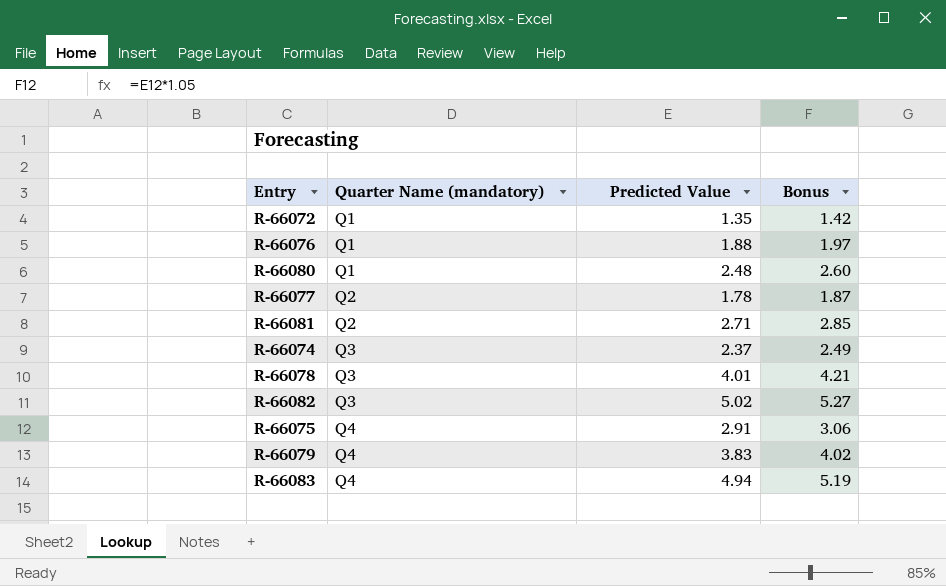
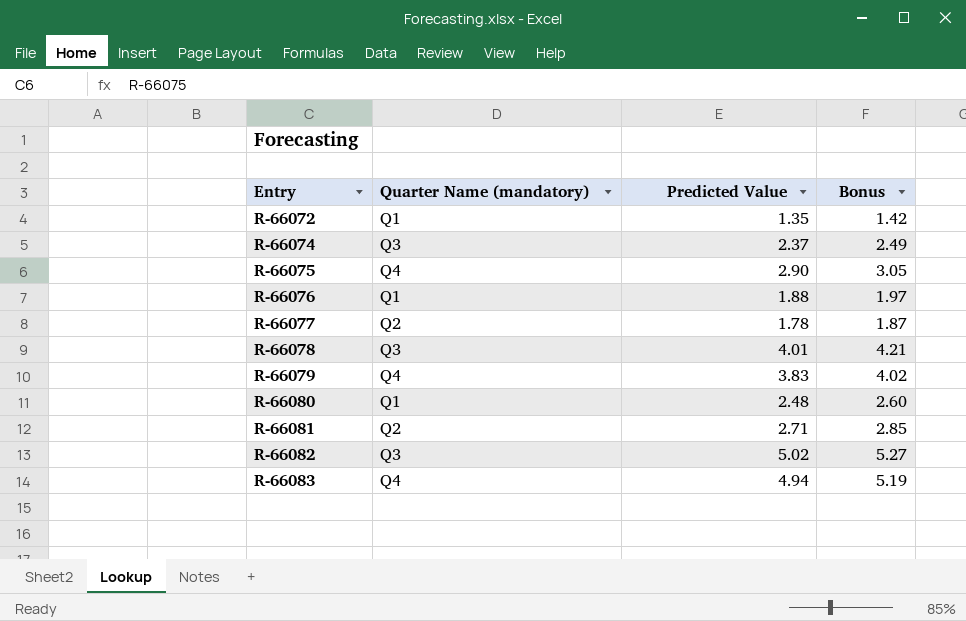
row order: Quarter Name (mandatory) ascending -> Entry ascending
R-66075 | Predicted Value: 2.91 -> 2.90
R-66075 | Bonus: 3.06 -> 3.05

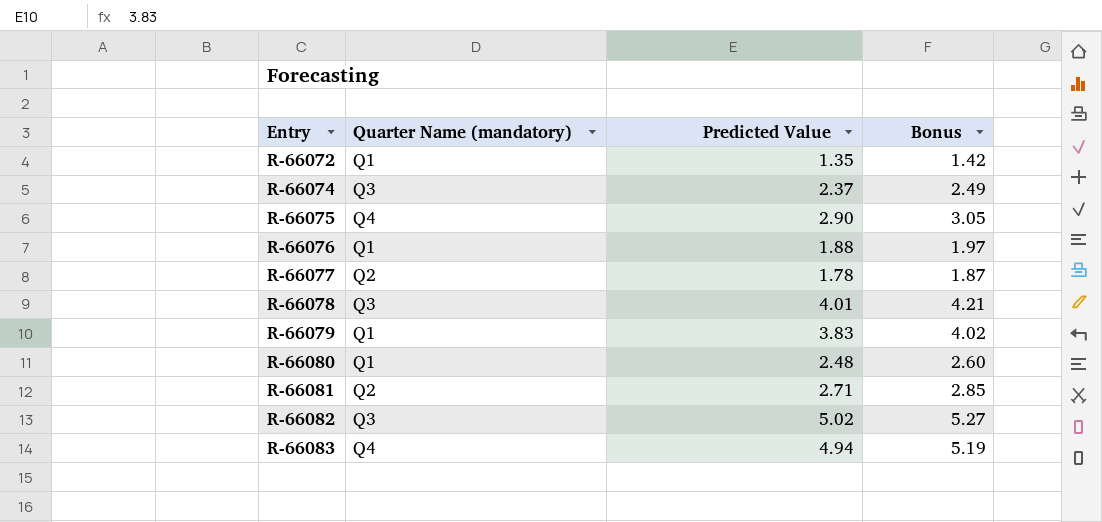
R-66079 | Quarter Name (mandatory): Q4 -> Q1

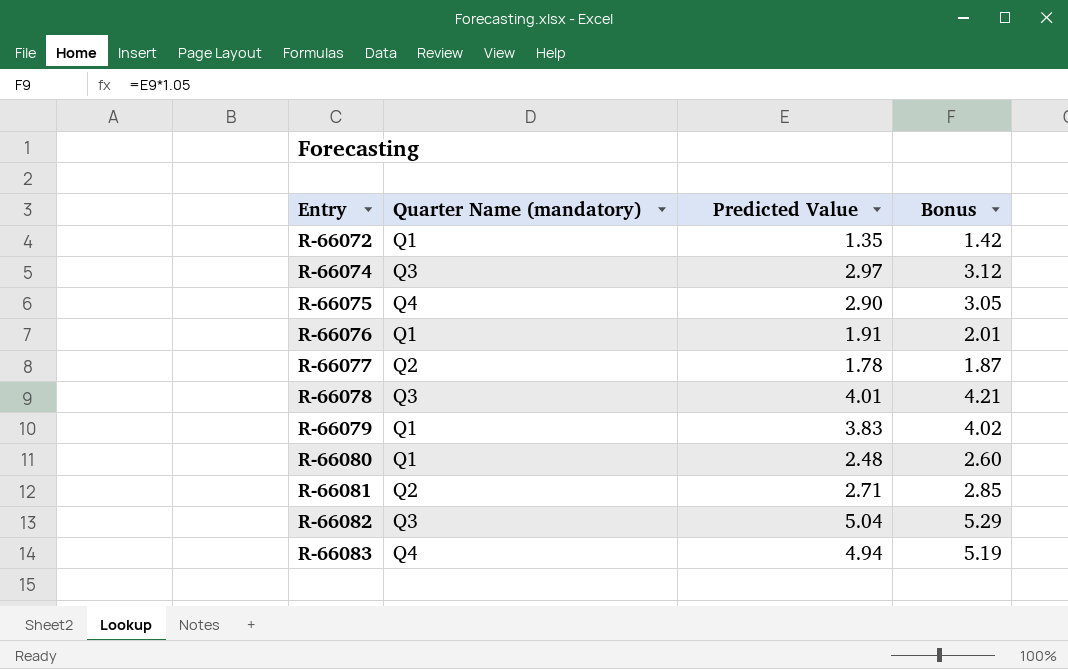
R-66074 | Predicted Value: 2.37 -> 2.97
R-66074 | Bonus: 2.49 -> 3.12
R-66076 | Predicted Value: 1.88 -> 1.91
R-66076 | Bonus: 1.97 -> 2.01
R-66082 | Predicted Value: 5.02 -> 5.04
R-66082 | Bonus: 5.27 -> 5.29

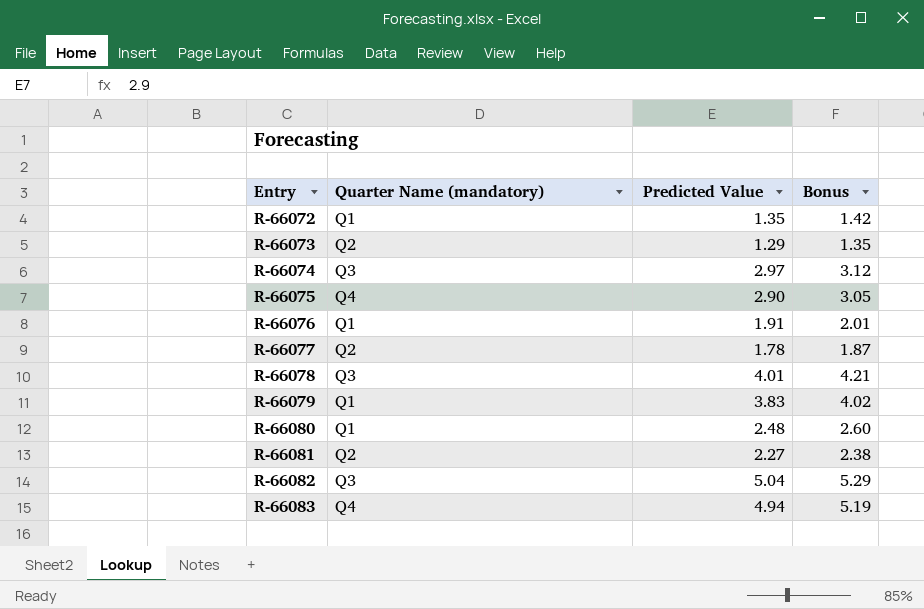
row R-66073: none -> Q2 | 1.29 | 1.35
R-66081 | Predicted Value: 2.71 -> 2.27
R-66081 | Bonus: 2.85 -> 2.38

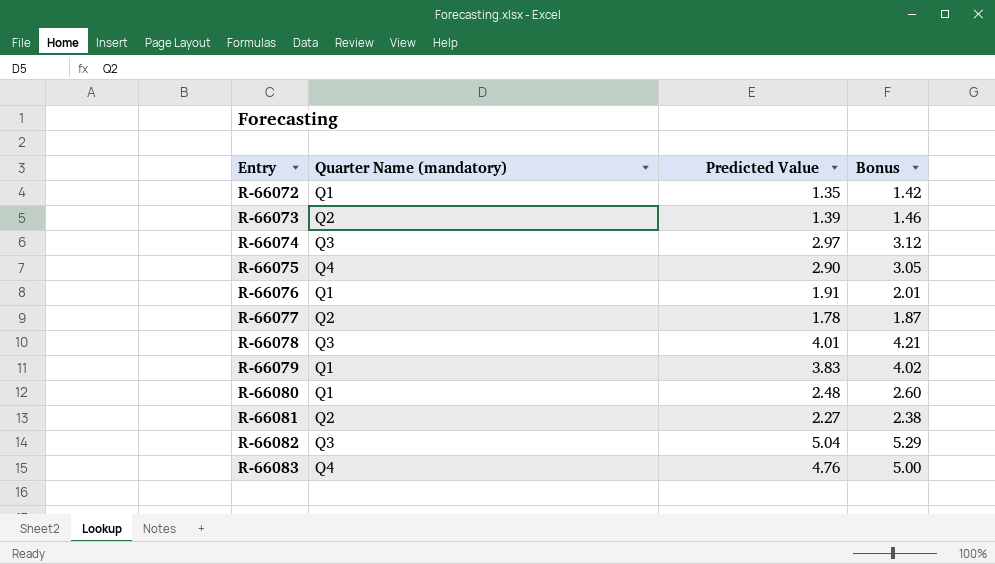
R-66073 | Predicted Value: 1.29 -> 1.39
R-66073 | Bonus: 1.35 -> 1.46
R-66083 | Predicted Value: 4.94 -> 4.76
R-66083 | Bonus: 5.19 -> 5.00

